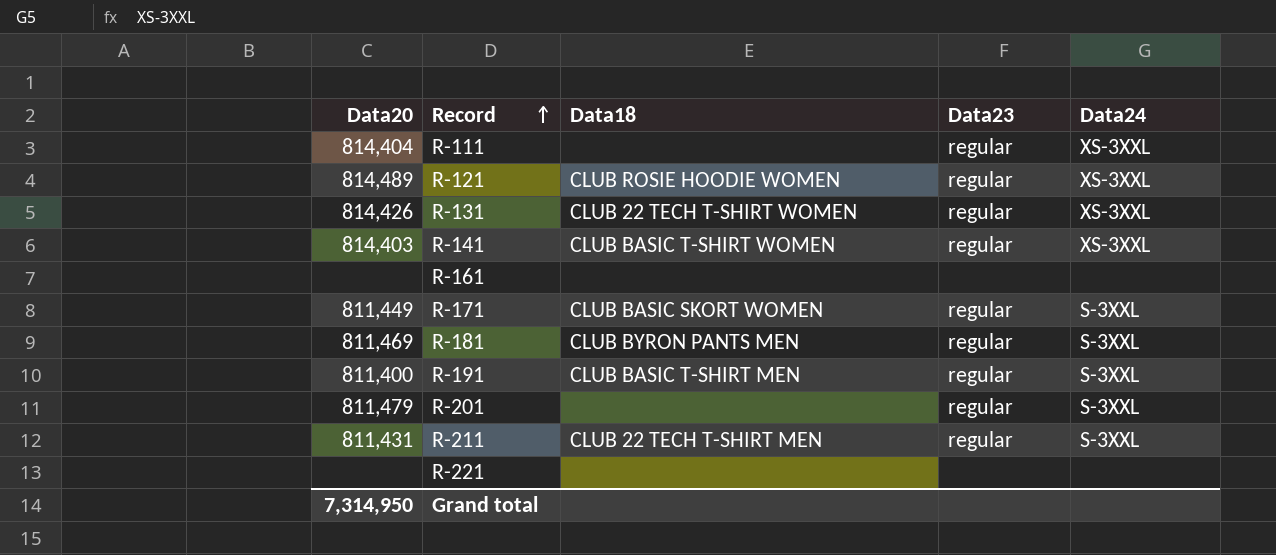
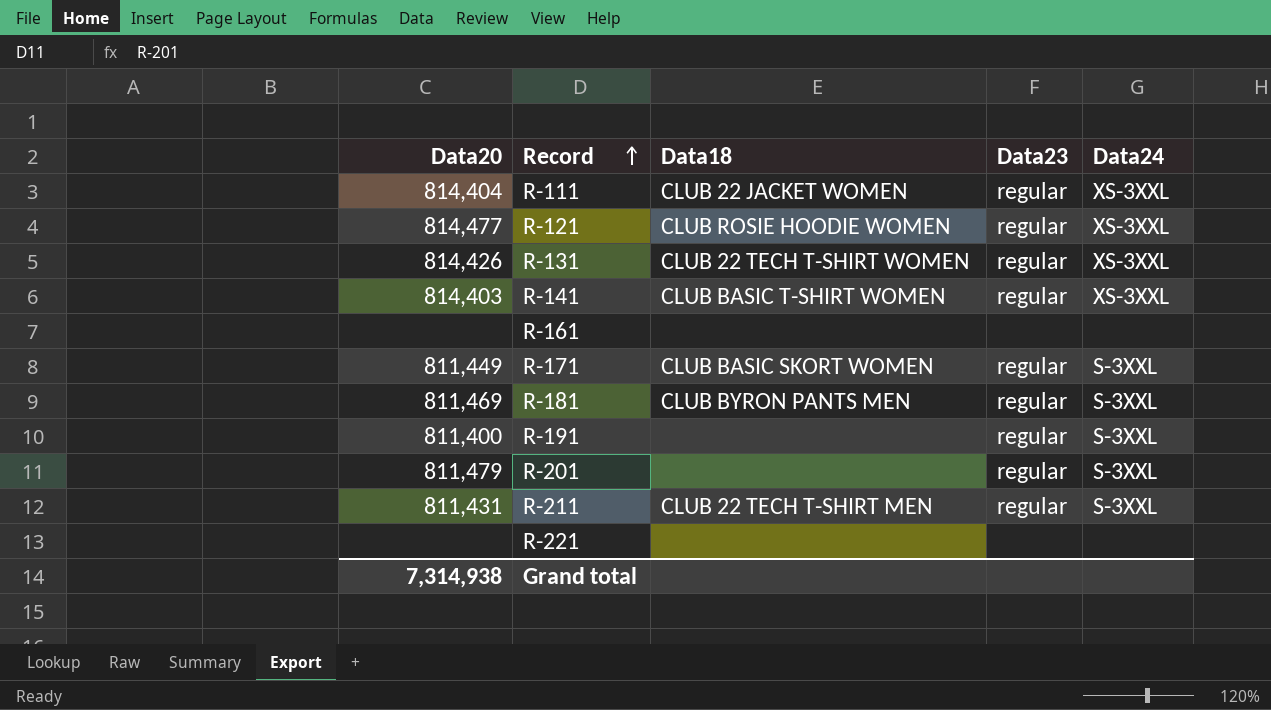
R-111 | Data18: none -> CLUB 22 JACKET WOMEN
R-121 | Data20: 814,489 -> 814,477
R-191 | Data18: CLUB BASIC T-SHIRT MEN -> none
Grand total | Data20: 7,314,950 -> 7,314,938

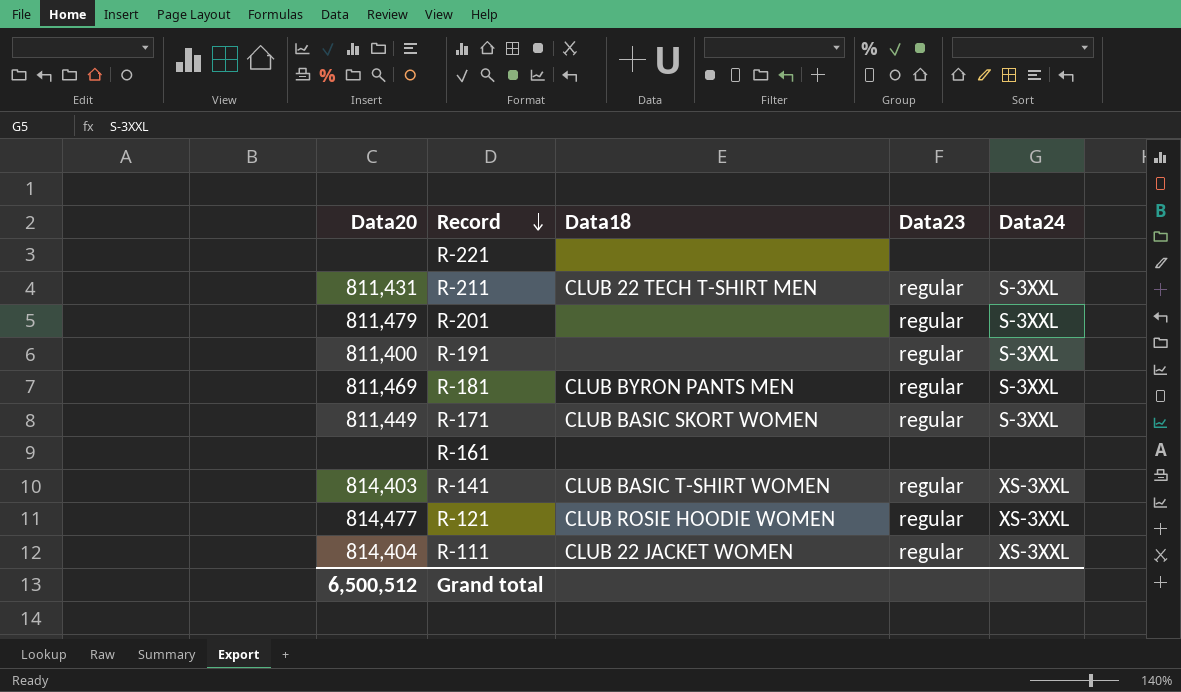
row order: Record ascending -> Record descending
row R-131: 814,426 | CLUB 22 TECH T-SHIRT WOMEN | regular | XS-3XXL -> none
Grand total | Data20: 7,314,938 -> 6,500,512

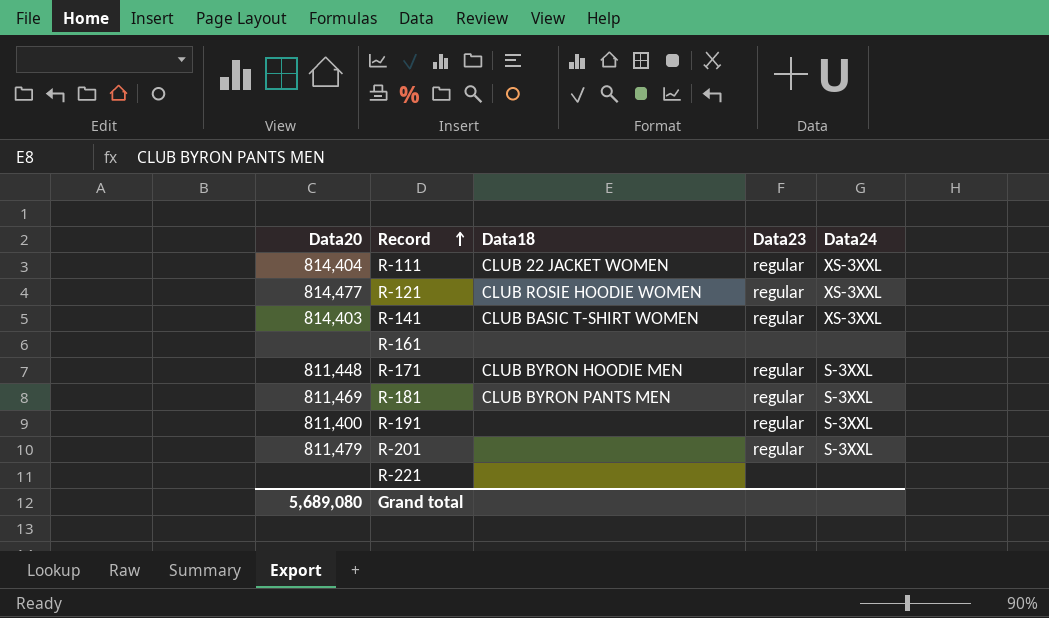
row order: Record descending -> Record ascending
row R-211: 811,431 | CLUB 22 TECH T-SHIRT MEN | regular | S-3XXL -> none
R-171 | Data20: 811,449 -> 811,448
R-171 | Data18: CLUB BASIC SKORT WOMEN -> CLUB BYRON HOODIE MEN
Grand total | Data20: 6,500,512 -> 5,689,080

